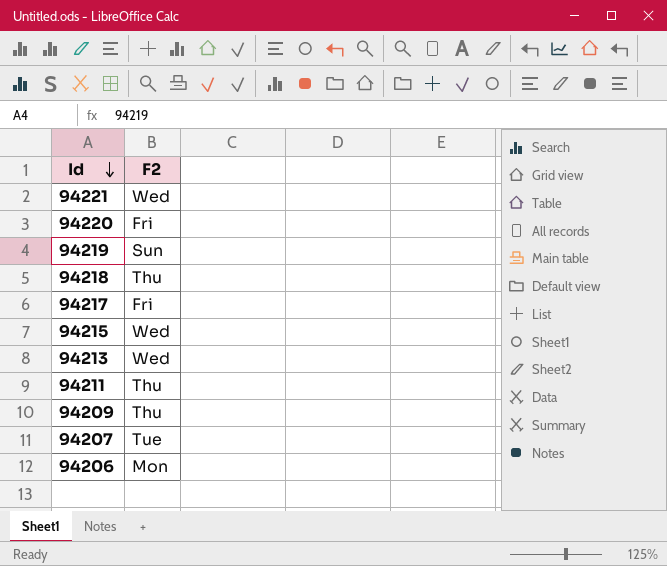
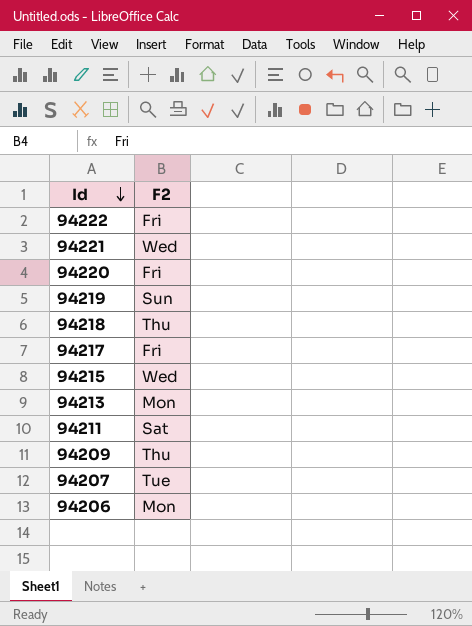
row 94222: none -> Fri
94213 | F2: Wed -> Mon
94211 | F2: Thu -> Sat

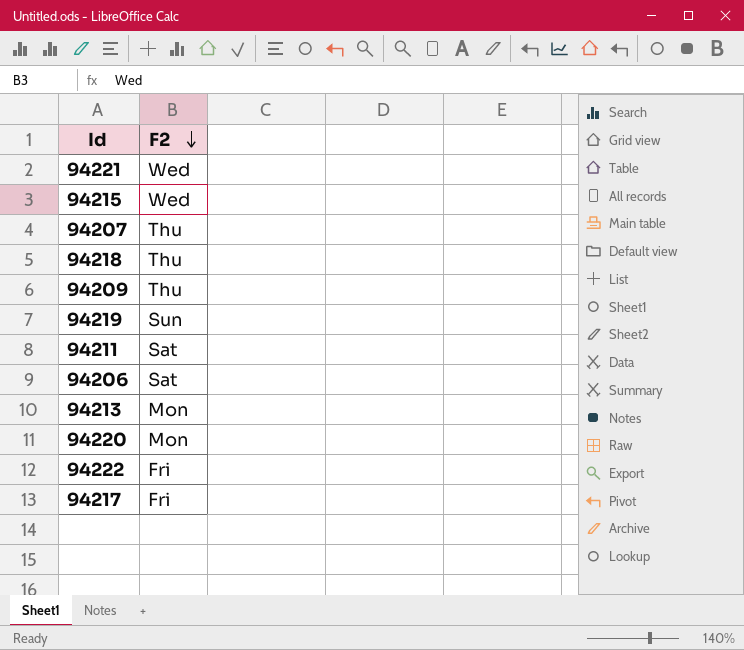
row order: Id descending -> F2 descending
94207 | F2: Tue -> Thu
94206 | F2: Mon -> Sat
94220 | F2: Fri -> Mon

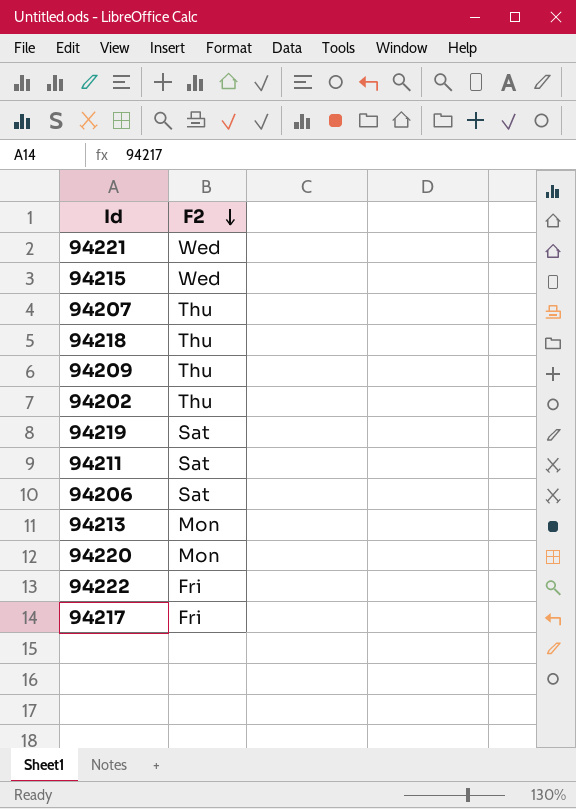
row 94202: none -> Thu
94219 | F2: Sun -> Sat

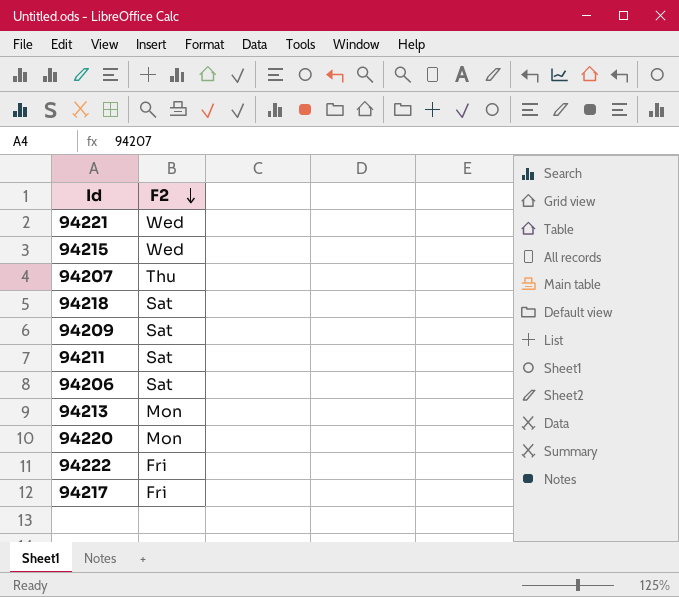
row 94202: Thu -> none
row 94219: Sat -> none
94218 | F2: Thu -> Sat
94209 | F2: Thu -> Sat

